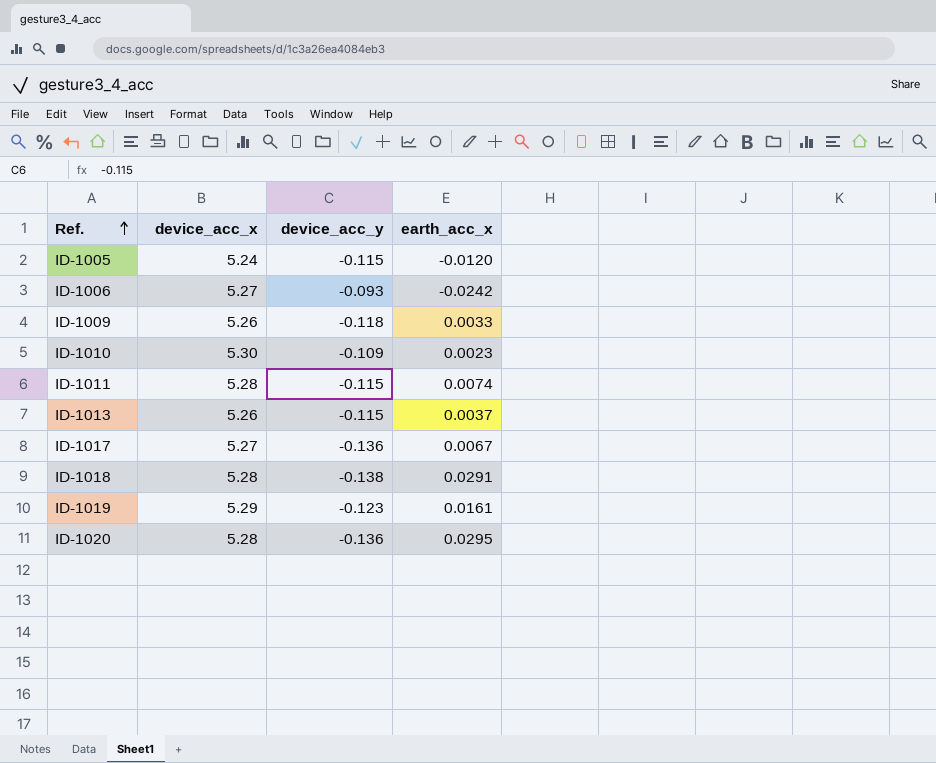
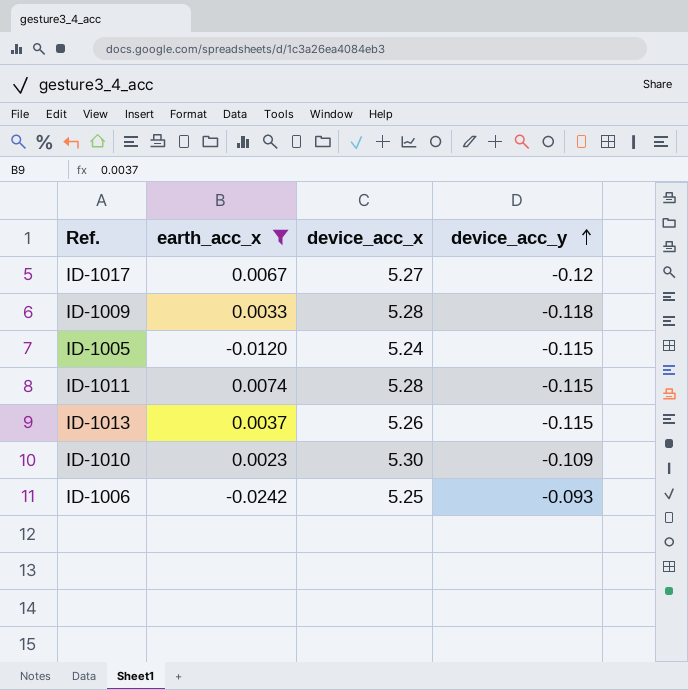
filter: none -> earth_acc_x <= 0.0074
row order: Ref. ascending -> device_acc_y ascending
column earth_acc_x | position: 4 -> 2
ID-1017 | device_acc_y: -0.136 -> -0.12
ID-1009 | device_acc_x: 5.26 -> 5.28
ID-1006 | device_acc_x: 5.27 -> 5.25

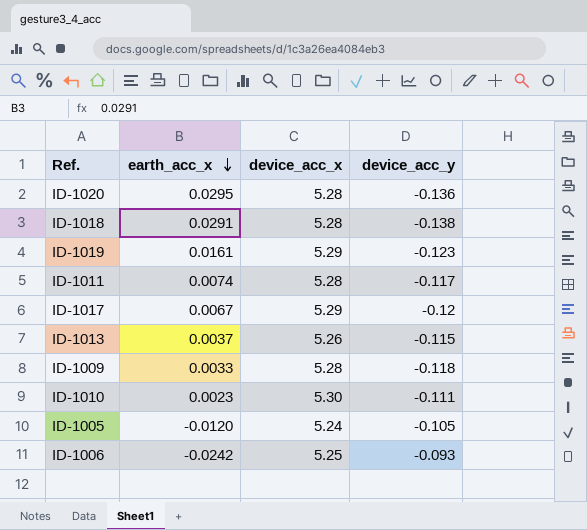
filter: earth_acc_x <= 0.0074 -> none
row order: device_acc_y ascending -> earth_acc_x descending
ID-1011 | device_acc_y: -0.115 -> -0.117
ID-1017 | device_acc_x: 5.27 -> 5.29
ID-1010 | device_acc_y: -0.109 -> -0.111
ID-1005 | device_acc_y: -0.115 -> -0.105

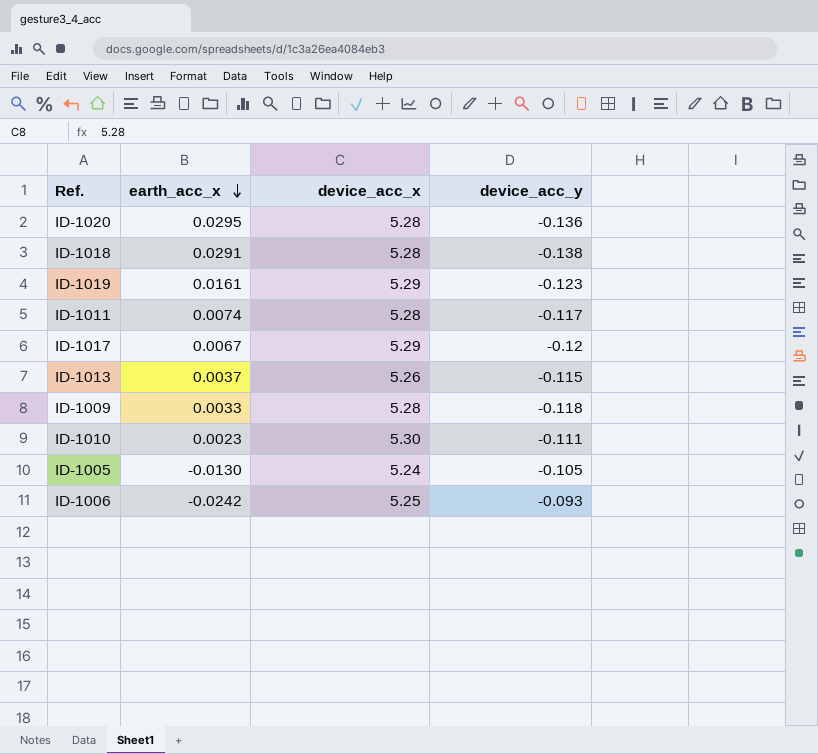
ID-1005 | earth_acc_x: -0.0120 -> -0.0130

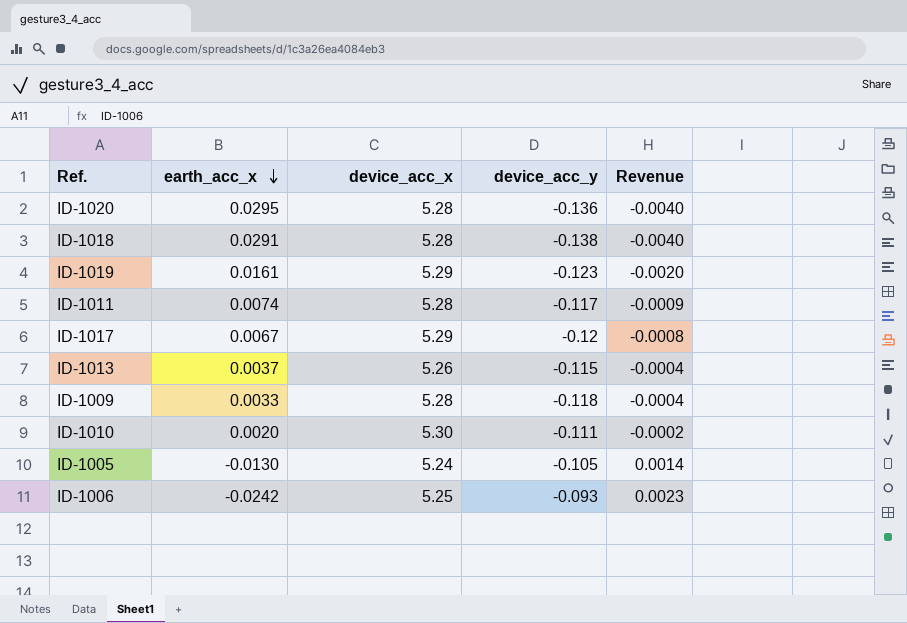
column Revenue | formula: none -> [earth_acc_x] * [device_acc_y]
ID-1010 | earth_acc_x: 0.0023 -> 0.0020

